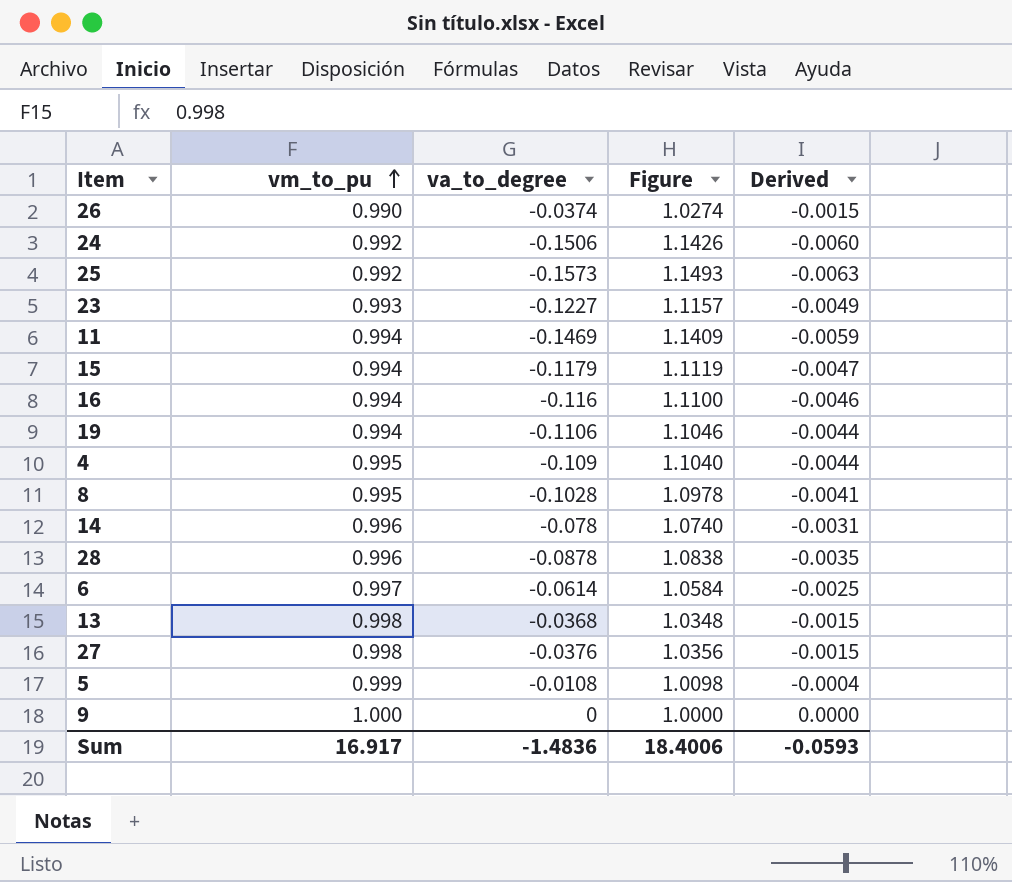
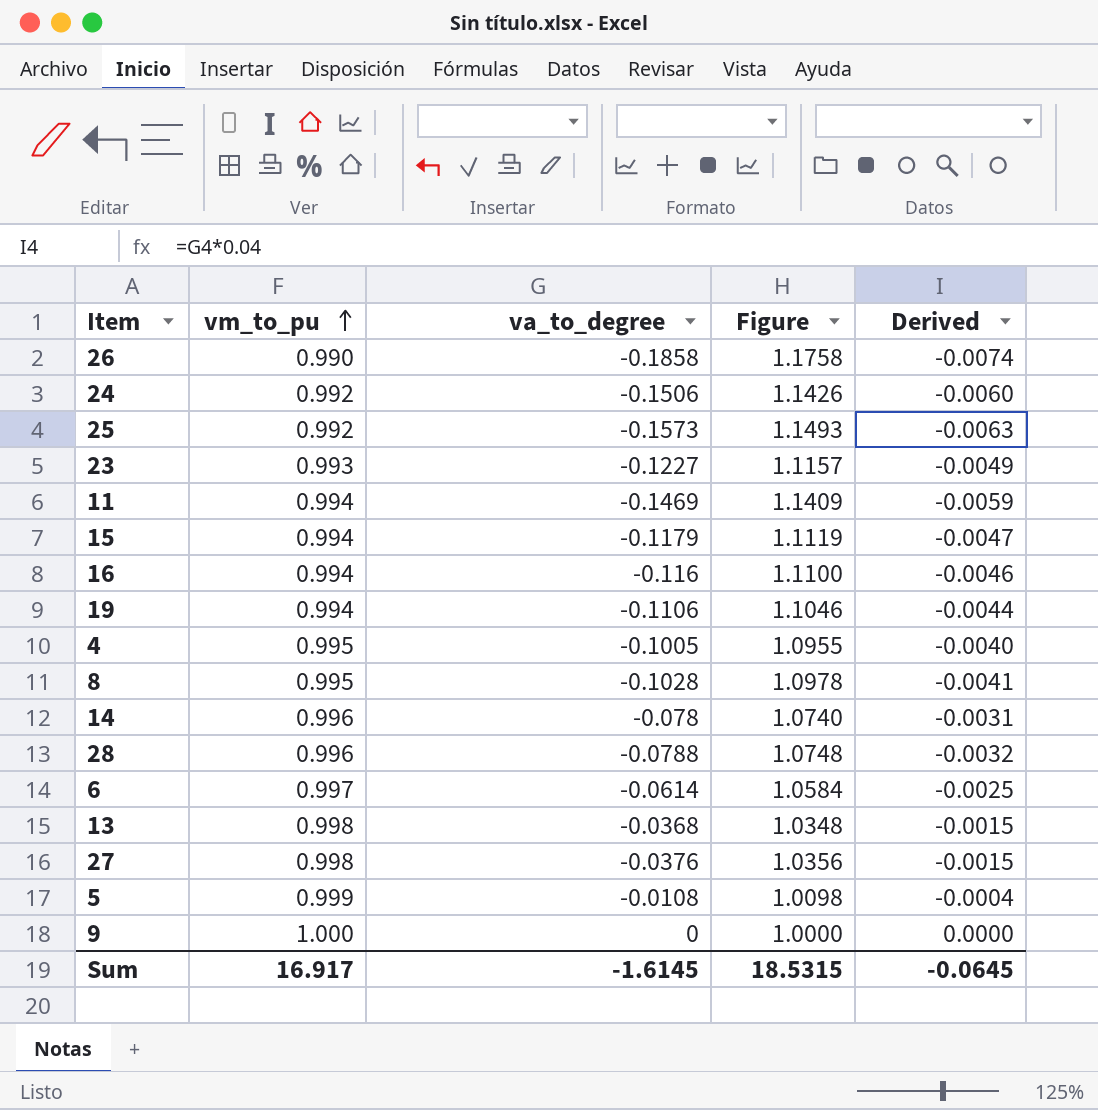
26 | va_to_degree: -0.0374 -> -0.1858
26 | Figure: 1.0274 -> 1.1758
26 | Derived: -0.0015 -> -0.0074
4 | va_to_degree: -0.109 -> -0.1005
4 | Figure: 1.1040 -> 1.0955
4 | Derived: -0.0044 -> -0.0040
28 | va_to_degree: -0.0878 -> -0.0788
28 | Figure: 1.0838 -> 1.0748
28 | Derived: -0.0035 -> -0.0032
Sum | va_to_degree: -1.4836 -> -1.6145
Sum | Figure: 18.4006 -> 18.5315
Sum | Derived: -0.0593 -> -0.0645

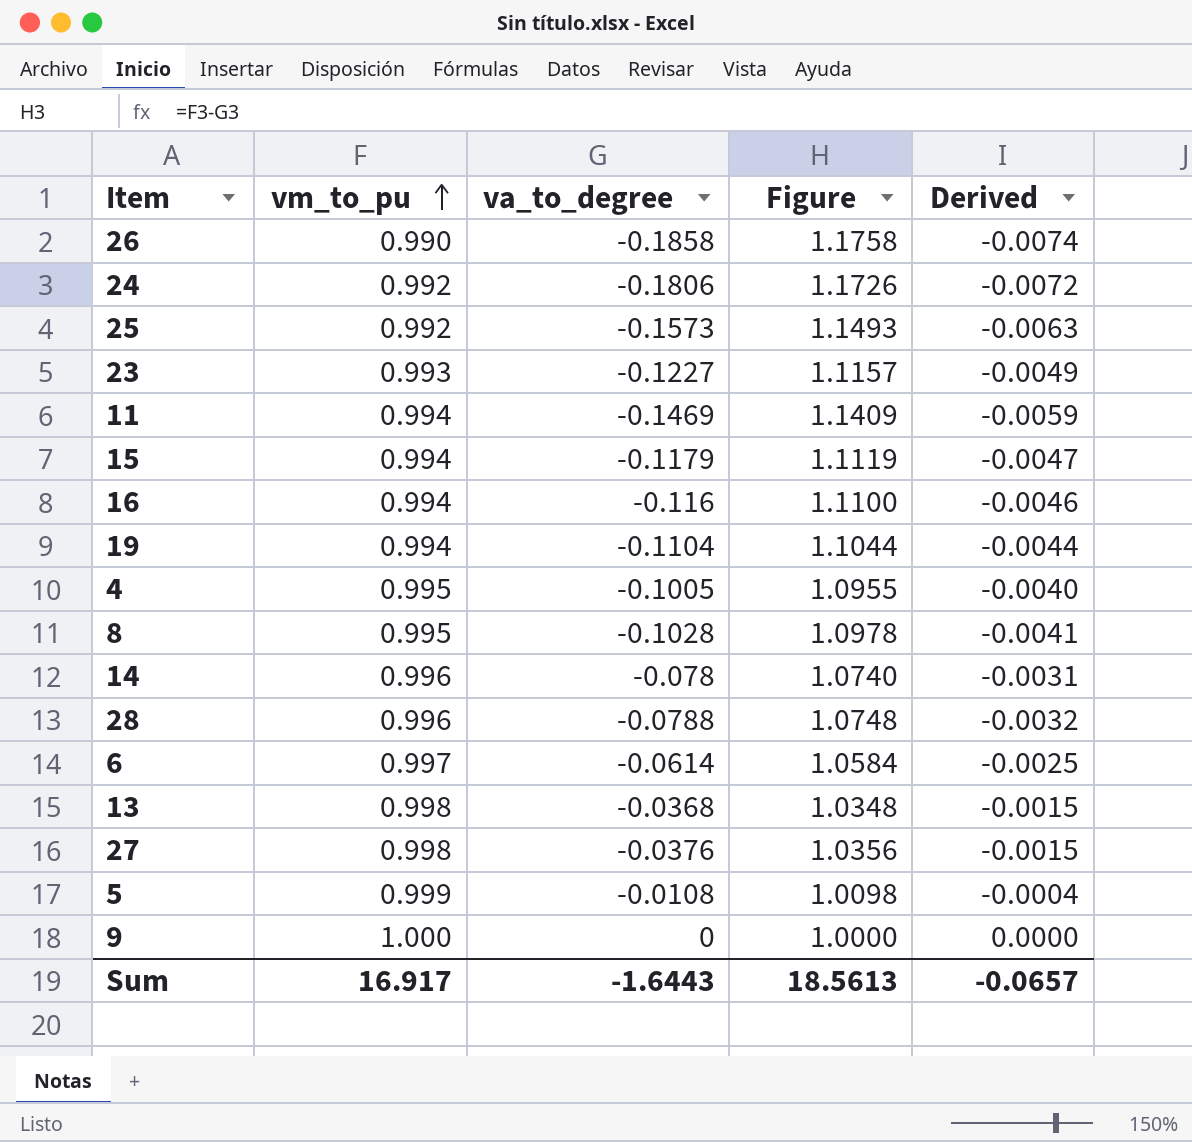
24 | va_to_degree: -0.1506 -> -0.1806
24 | Figure: 1.1426 -> 1.1726
24 | Derived: -0.0060 -> -0.0072
19 | va_to_degree: -0.1106 -> -0.1104
19 | Figure: 1.1046 -> 1.1044
Sum | va_to_degree: -1.6145 -> -1.6443
Sum | Figure: 18.5315 -> 18.5613
Sum | Derived: -0.0645 -> -0.0657

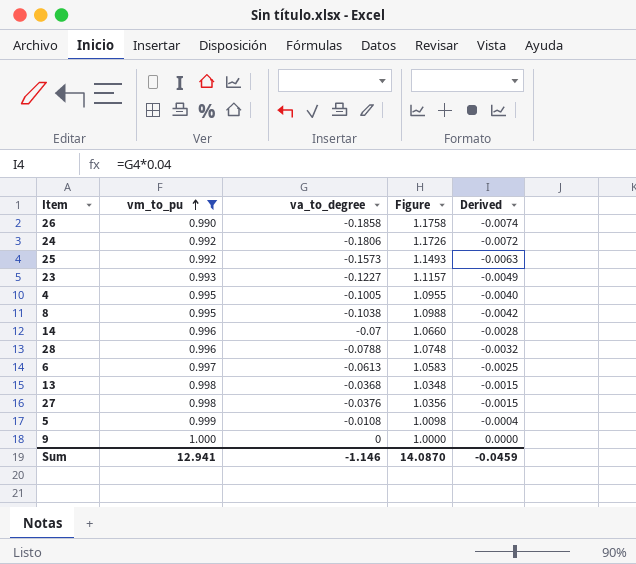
filter: none -> vm_to_pu != 0.994
8 | va_to_degree: -0.1028 -> -0.1038
8 | Figure: 1.0978 -> 1.0988
8 | Derived: -0.0041 -> -0.0042
14 | va_to_degree: -0.078 -> -0.07
14 | Figure: 1.0740 -> 1.0660
14 | Derived: -0.0031 -> -0.0028
6 | va_to_degree: -0.0614 -> -0.0613
6 | Figure: 1.0584 -> 1.0583
Sum | vm_to_pu: 16.917 -> 12.941
Sum | va_to_degree: -1.6443 -> -1.146
Sum | Figure: 18.5613 -> 14.0870
Sum | Derived: -0.0657 -> -0.0459

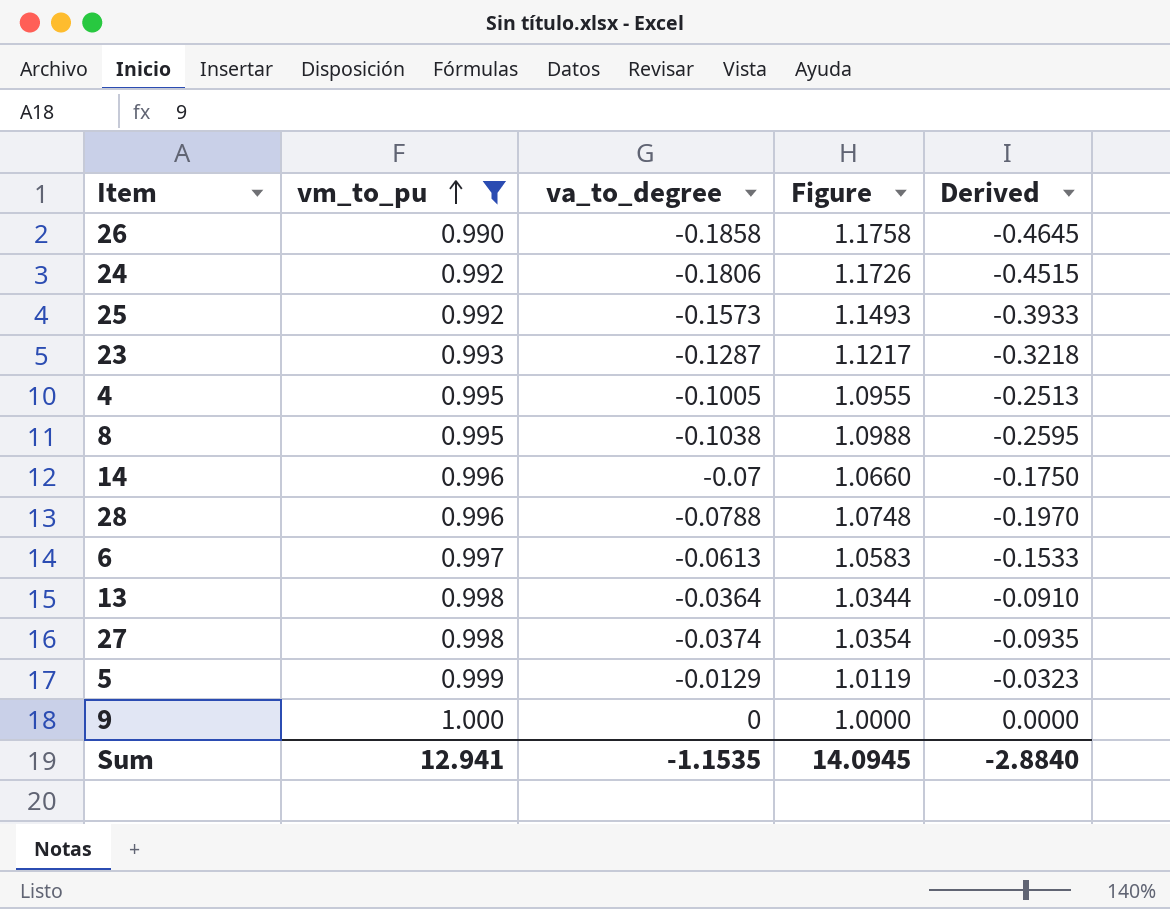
column Derived | formula: [va_to_degree] * 0.04 -> [va_to_degree] * 2.5
23 | va_to_degree: -0.1227 -> -0.1287
23 | Figure: 1.1157 -> 1.1217
13 | va_to_degree: -0.0368 -> -0.0364
13 | Figure: 1.0348 -> 1.0344
27 | va_to_degree: -0.0376 -> -0.0374
27 | Figure: 1.0356 -> 1.0354
5 | va_to_degree: -0.0108 -> -0.0129
5 | Figure: 1.0098 -> 1.0119
Sum | va_to_degree: -1.146 -> -1.1535
Sum | Figure: 14.0870 -> 14.0945
Sum | Derived: -0.0459 -> -2.8840

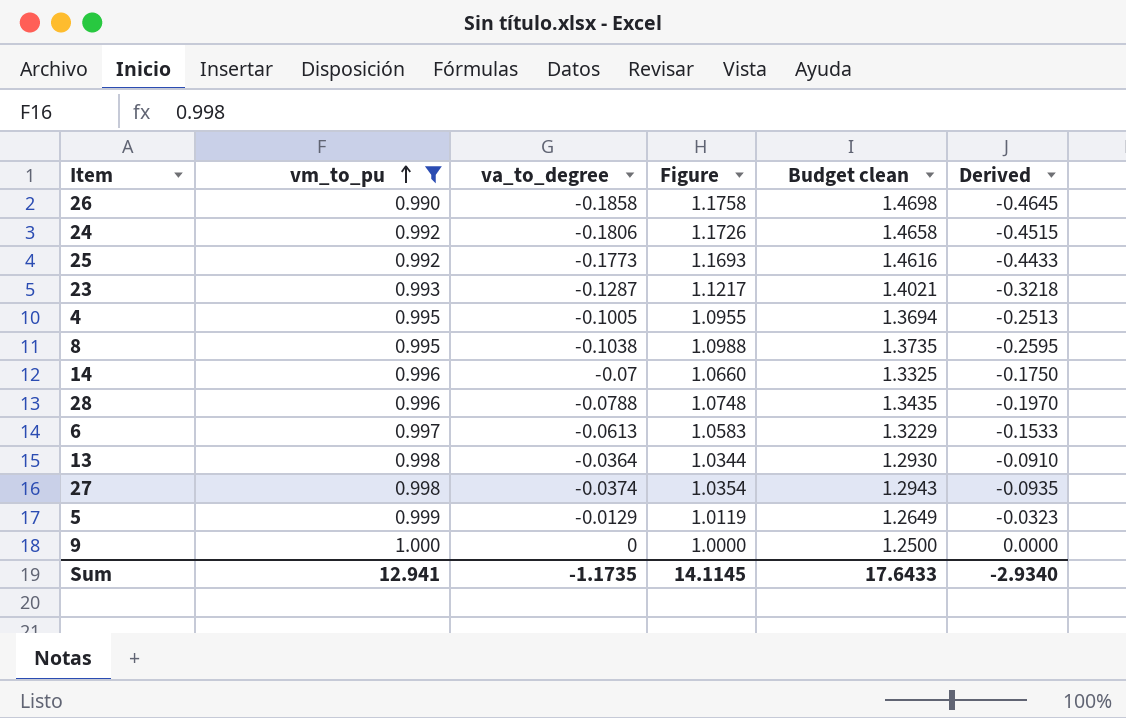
column Budget clean | formula: none -> [Figure] * 1.25
25 | va_to_degree: -0.1573 -> -0.1773
25 | Figure: 1.1493 -> 1.1693
25 | Derived: -0.3933 -> -0.4433
Sum | va_to_degree: -1.1535 -> -1.1735
Sum | Figure: 14.0945 -> 14.1145
Sum | Derived: -2.8840 -> -2.9340

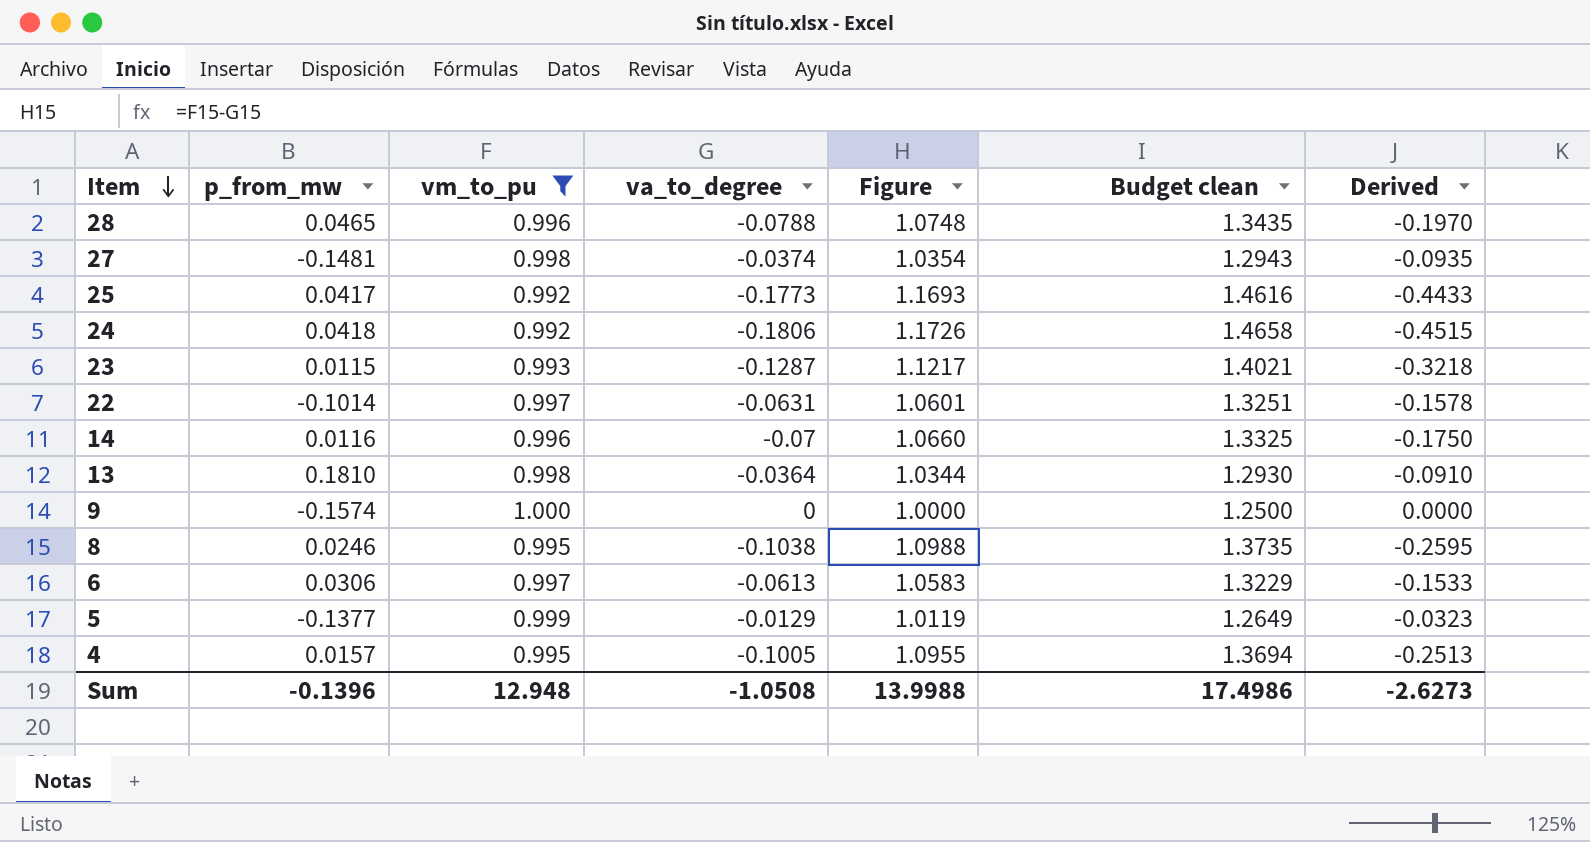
row order: vm_to_pu ascending -> Item descending
column p_from_mw | position: none -> 2
row 26: 0.990 | -0.1858 | 1.1758 | 1.4698 | -0.4645 -> none
row 22: none -> -0.1014 | 0.997 | -0.0631 | 1.0601 | 1.3251 | -0.1578
Sum | vm_to_pu: 12.941 -> 12.948
Sum | va_to_degree: -1.1735 -> -1.0508
Sum | Figure: 14.1145 -> 13.9988
Sum | Budget clean: 17.6433 -> 17.4986
Sum | Derived: -2.9340 -> -2.6273

